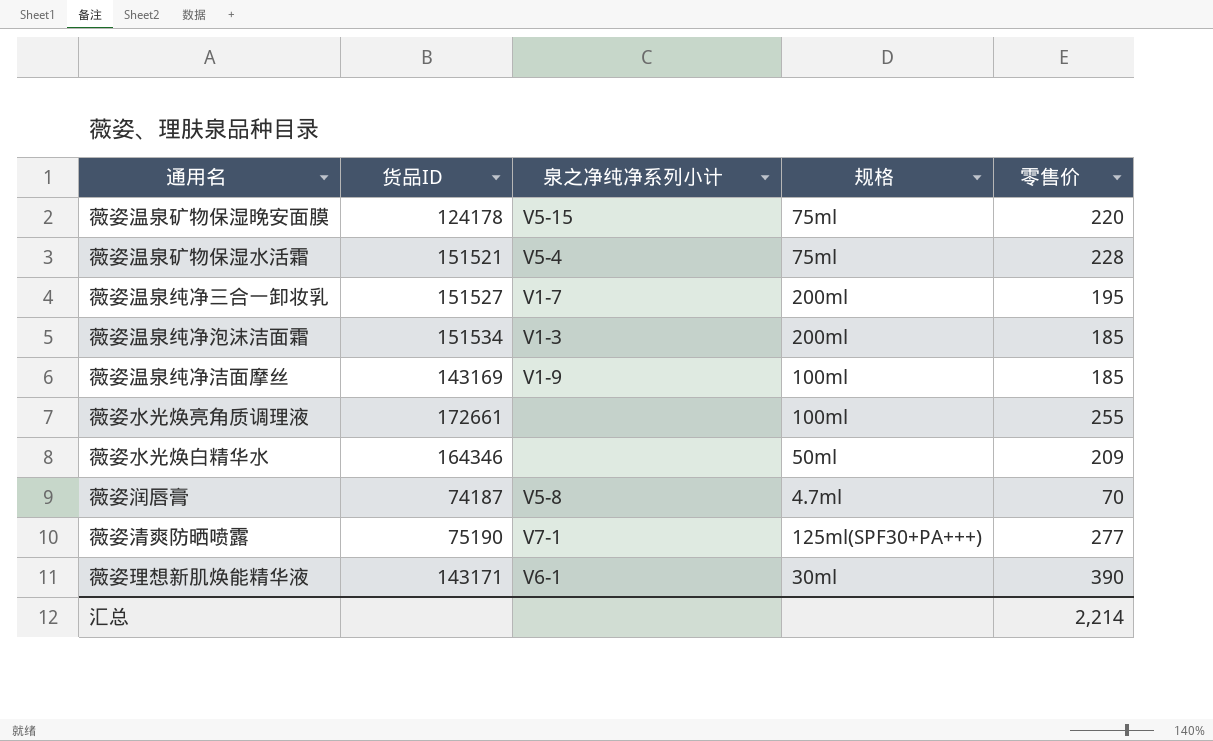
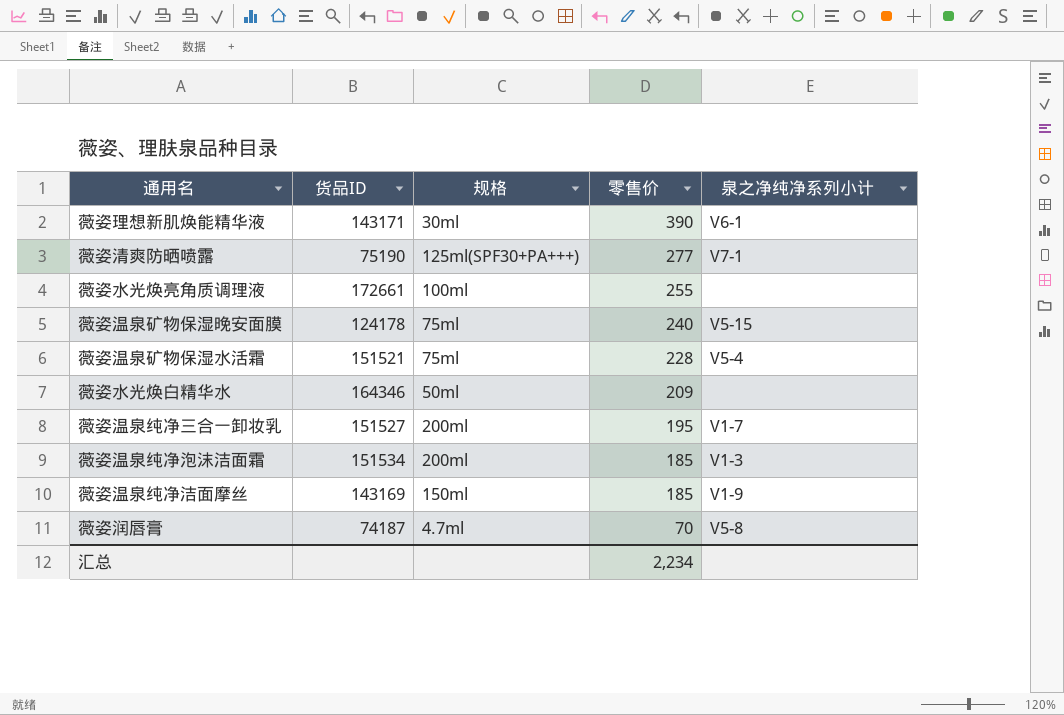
row order: none -> 零售价 descending
column 泉之净纯净系列小计 | position: 3 -> 5
薇姿温泉矿物保湿晚安面膜 | 零售价: 220 -> 240
薇姿温泉纯净洁面摩丝 | 规格: 100ml -> 150ml
汇总 | 零售价: 2,214 -> 2,234

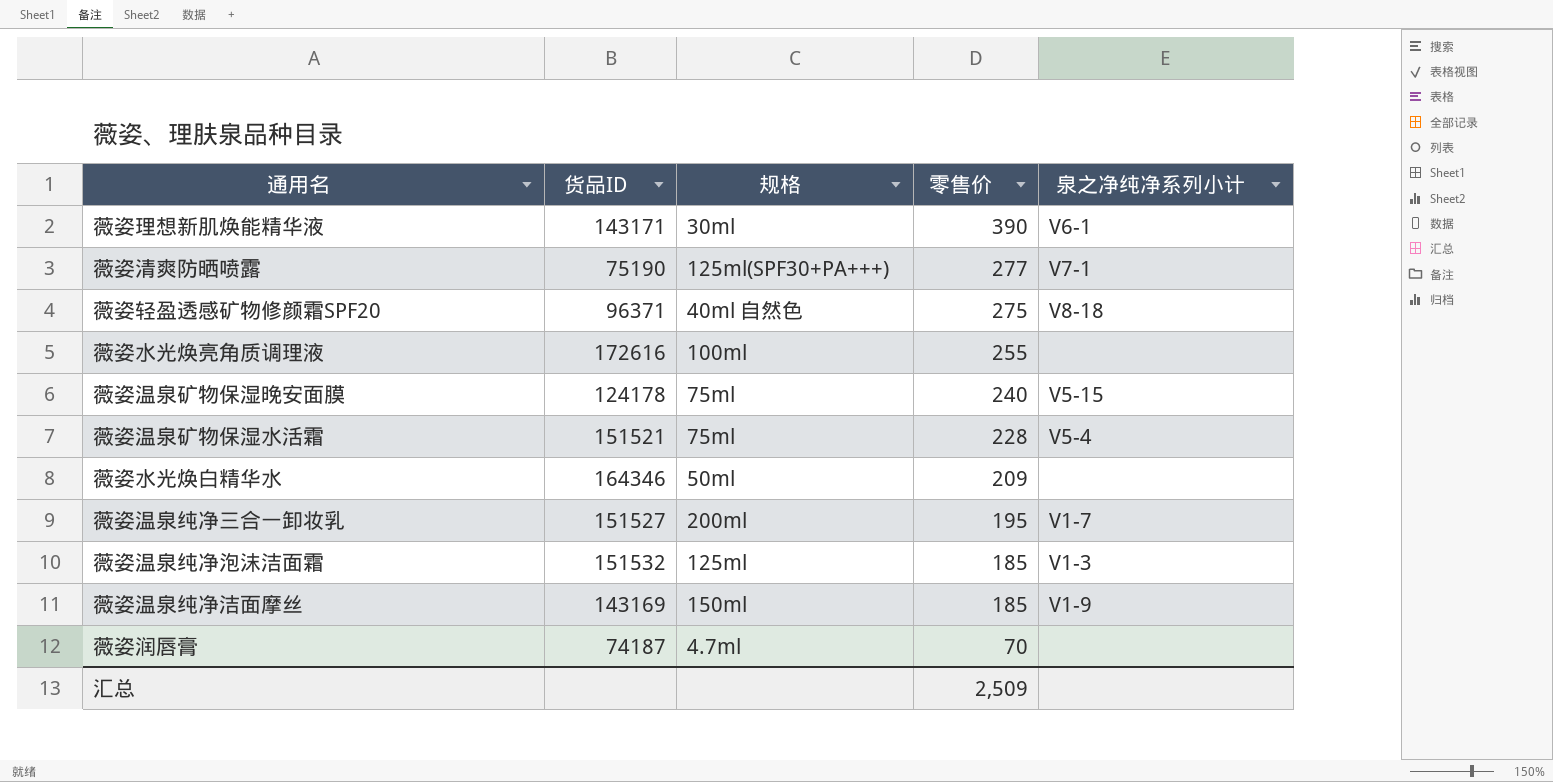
row 薇姿轻盈透感矿物修颜霜SPF20: none -> 96371 | 40ml 自然色 | 275 | V8-18
薇姿水光焕亮角质调理液 | 货品ID: 172661 -> 172616
薇姿温泉纯净泡沫洁面霜 | 货品ID: 151534 -> 151532
薇姿温泉纯净泡沫洁面霜 | 规格: 200ml -> 125ml
薇姿润唇膏 | 泉之净纯净系列小计: V5-8 -> none
汇总 | 零售价: 2,234 -> 2,509

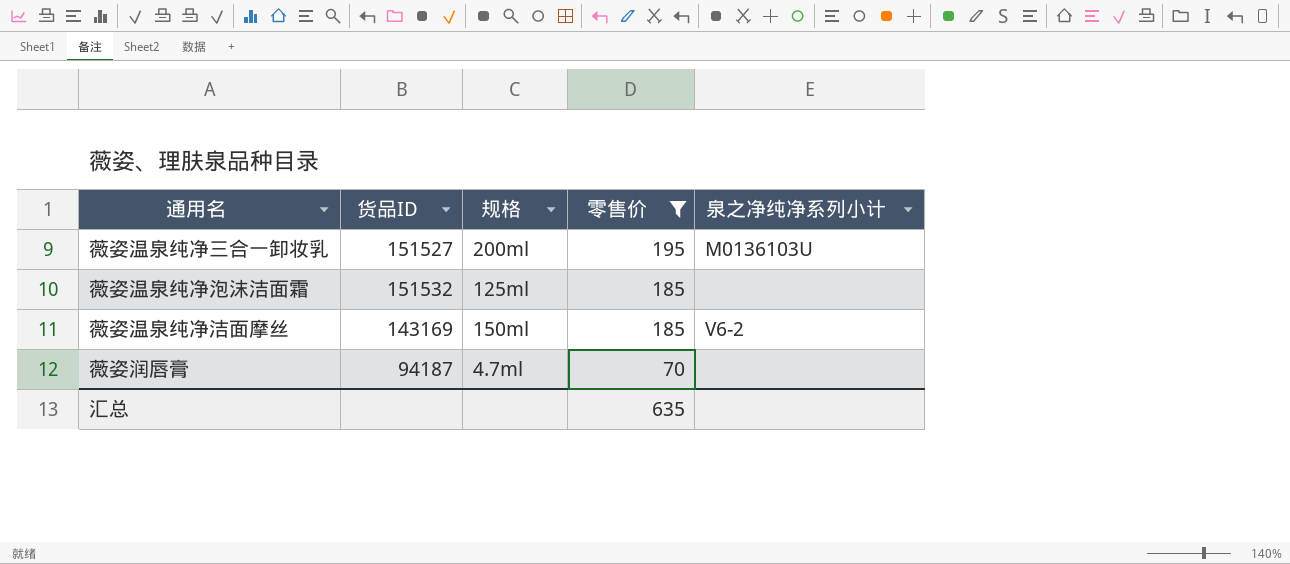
filter: none -> 零售价 <= 195
薇姿温泉纯净三合一卸妆乳 | 泉之净纯净系列小计: V1-7 -> M0136103U
薇姿温泉纯净泡沫洁面霜 | 泉之净纯净系列小计: V1-3 -> none
薇姿温泉纯净洁面摩丝 | 泉之净纯净系列小计: V1-9 -> V6-2
薇姿润唇膏 | 货品ID: 74187 -> 94187
汇总 | 零售价: 2,509 -> 635

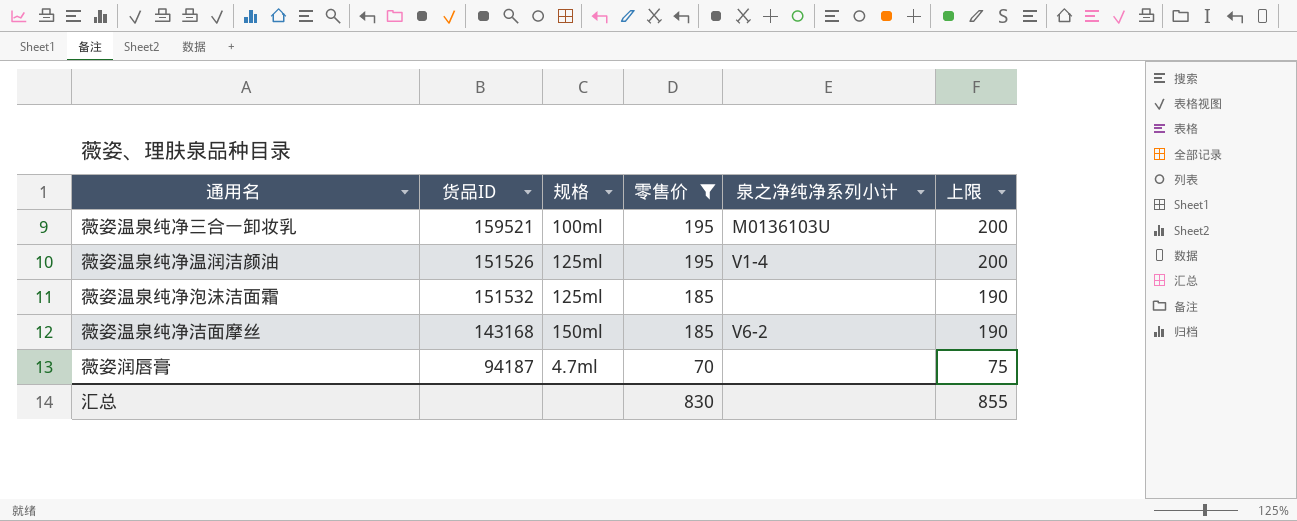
column 上限 | formula: none -> [零售价] + 5
薇姿温泉纯净三合一卸妆乳 | 货品ID: 151527 -> 159521
薇姿温泉纯净三合一卸妆乳 | 规格: 200ml -> 100ml
row 薇姿温泉纯净温润洁颜油: none -> 151526 | 125ml | 195 | V1-4 | 200
薇姿温泉纯净洁面摩丝 | 货品ID: 143169 -> 143168
汇总 | 零售价: 635 -> 830

